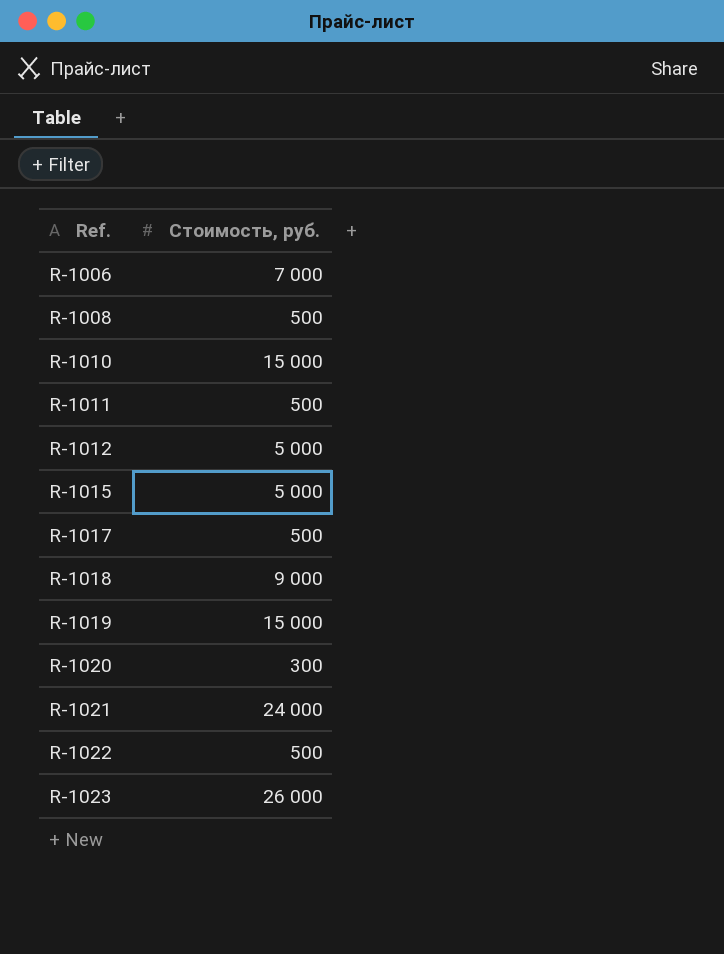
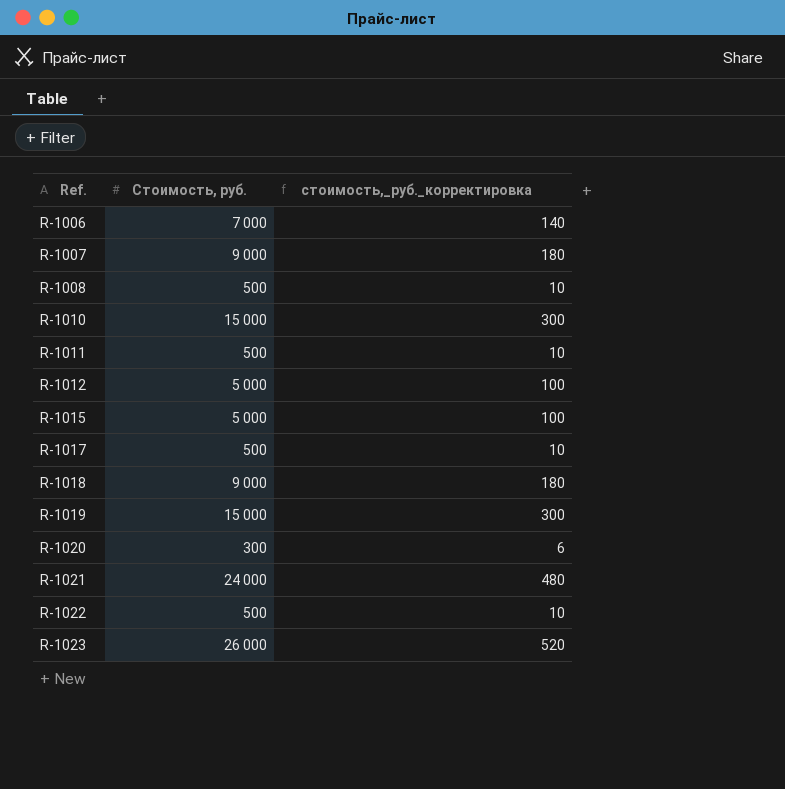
column стоимость,_руб._корректировка | formula: none -> [Стоимость, руб.] * 0,02
row R-1007: none -> 9 000 | 180

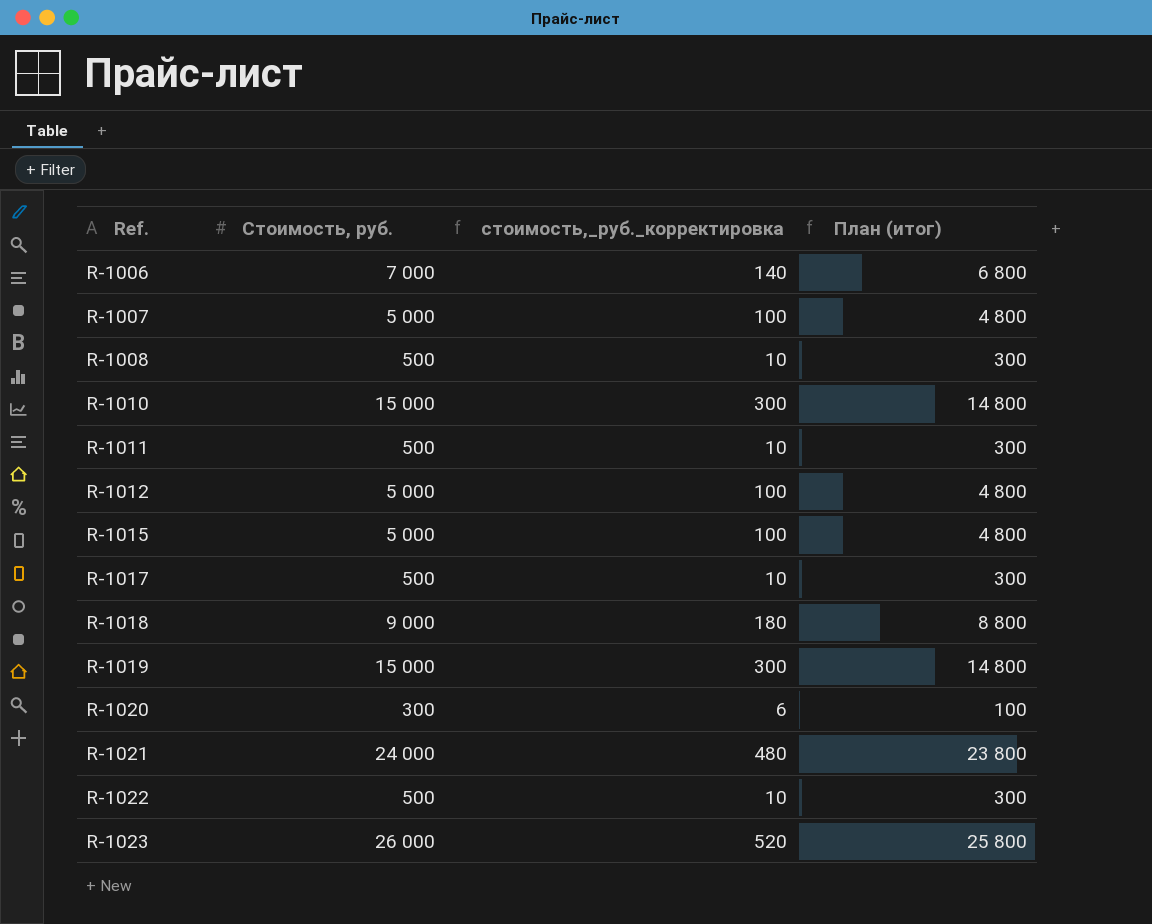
column План (итог) | formula: none -> [Стоимость, руб.] - 200
R-1007 | Стоимость, руб.: 9 000 -> 5 000
R-1007 | стоимость,_руб._корректировка: 180 -> 100

